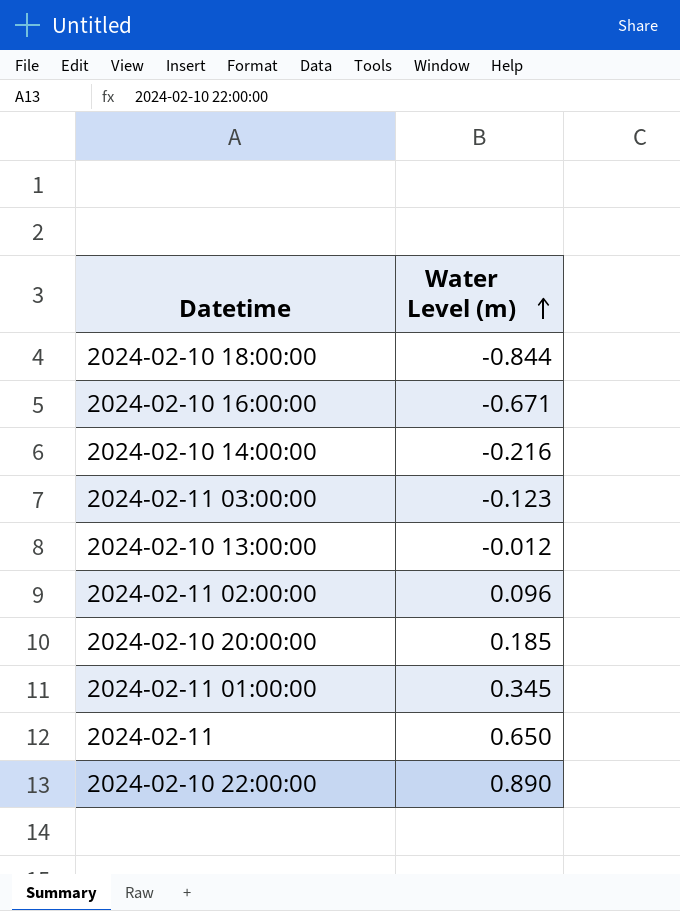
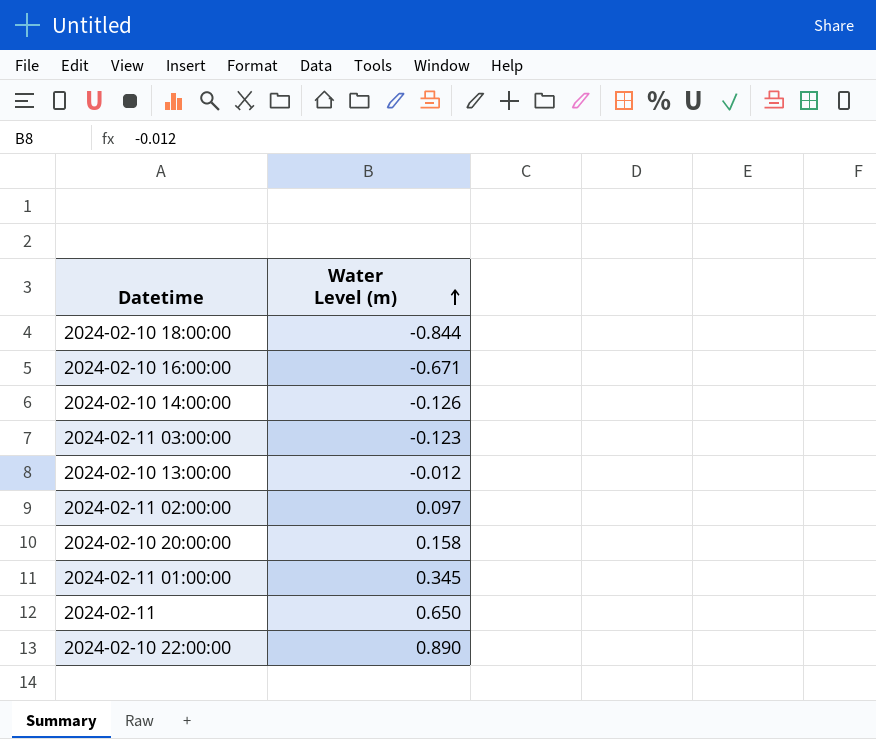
2024-02-10 14:00:00 | Water Level (m): -0.216 -> -0.126
2024-02-11 02:00:00 | Water Level (m): 0.096 -> 0.097
2024-02-10 20:00:00 | Water Level (m): 0.185 -> 0.158

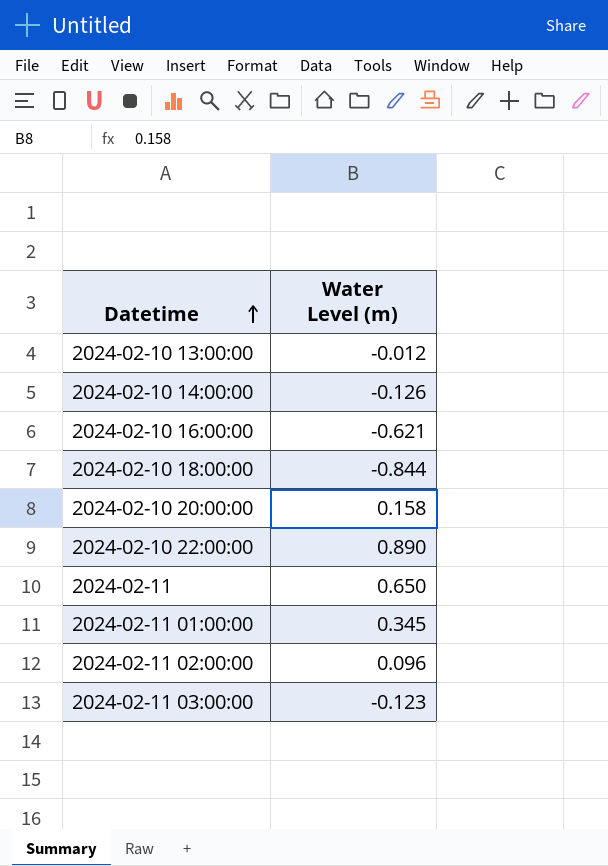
row order: Water Level (m) ascending -> Datetime ascending
2024-02-10 16:00:00 | Water Level (m): -0.671 -> -0.621
2024-02-11 02:00:00 | Water Level (m): 0.097 -> 0.096

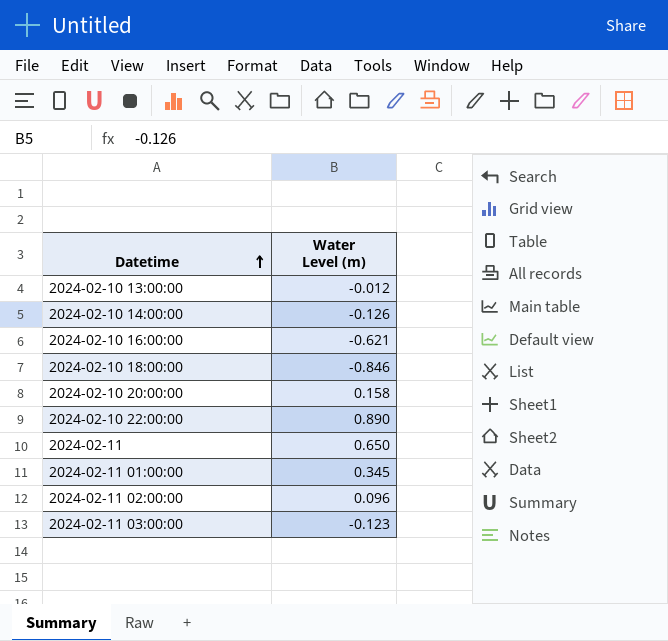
2024-02-10 18:00:00 | Water Level (m): -0.844 -> -0.846

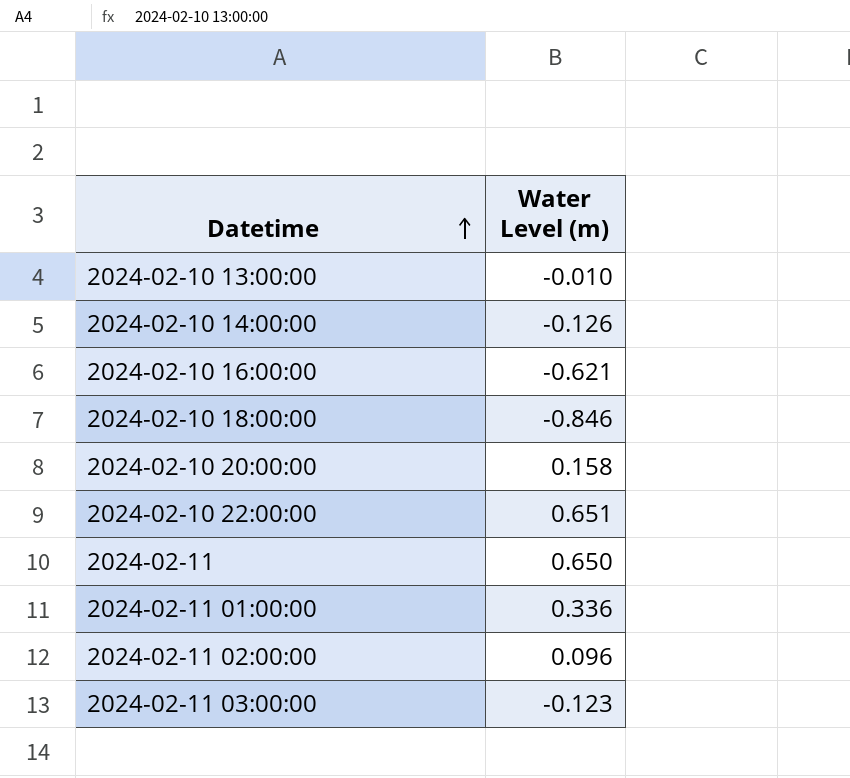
2024-02-10 13:00:00 | Water Level (m): -0.012 -> -0.010
2024-02-10 22:00:00 | Water Level (m): 0.890 -> 0.651
2024-02-11 01:00:00 | Water Level (m): 0.345 -> 0.336

